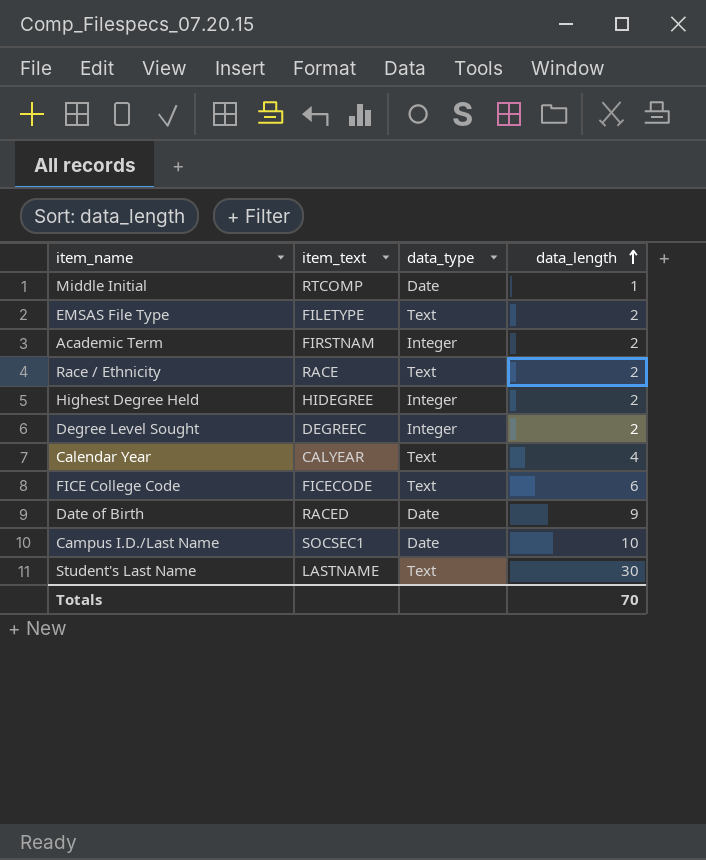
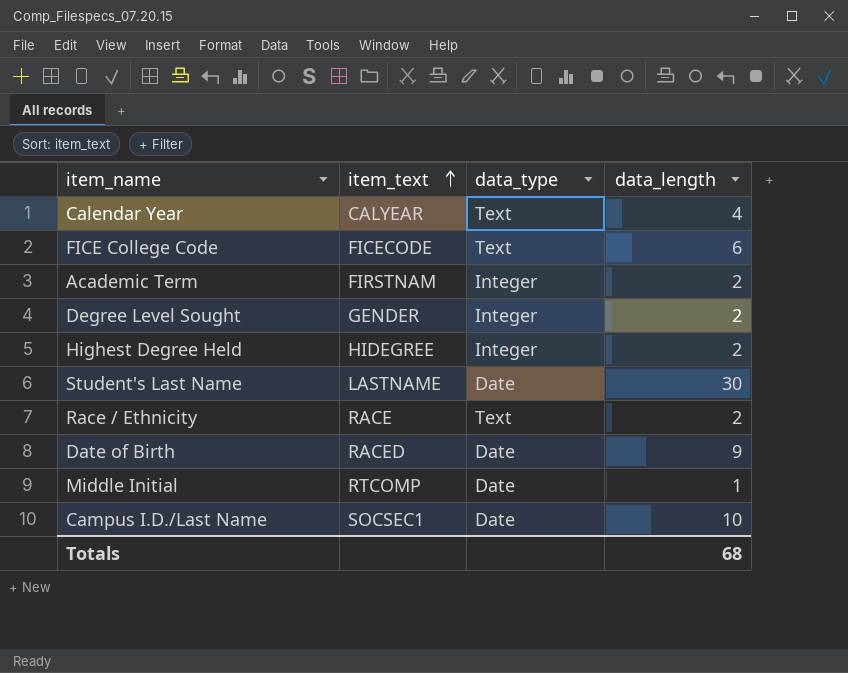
row order: data_length ascending -> item_text ascending
row EMSAS File Type: FILETYPE | Text | 2 -> none
Degree Level Sought | item_text: DEGREEC -> GENDER
Student's Last Name | data_type: Text -> Date
Totals | data_length: 70 -> 68

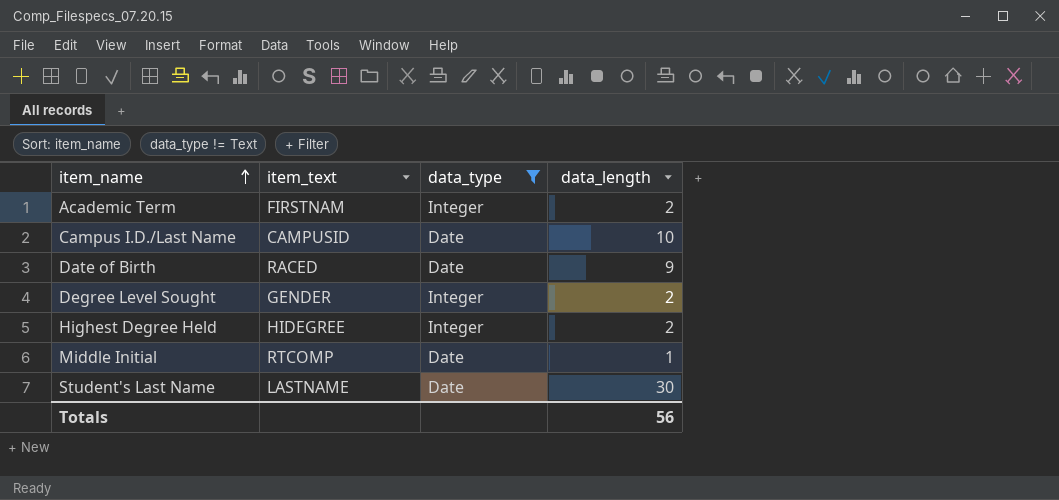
filter: none -> data_type != Text
row order: item_text ascending -> item_name ascending
Campus I.D./Last Name | item_text: SOCSEC1 -> CAMPUSID
Totals | data_length: 68 -> 56

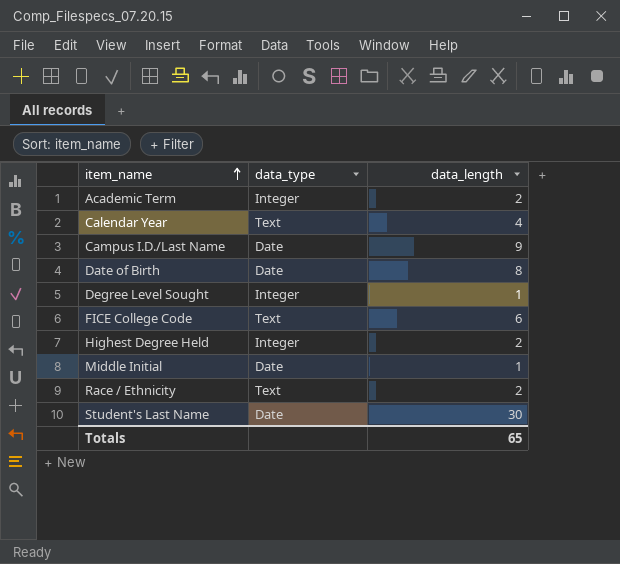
filter: data_type != Text -> none
column item_text | position: 2 -> none
Campus I.D./Last Name | data_length: 10 -> 9
Date of Birth | data_length: 9 -> 8
Degree Level Sought | data_length: 2 -> 1
Totals | data_length: 56 -> 65

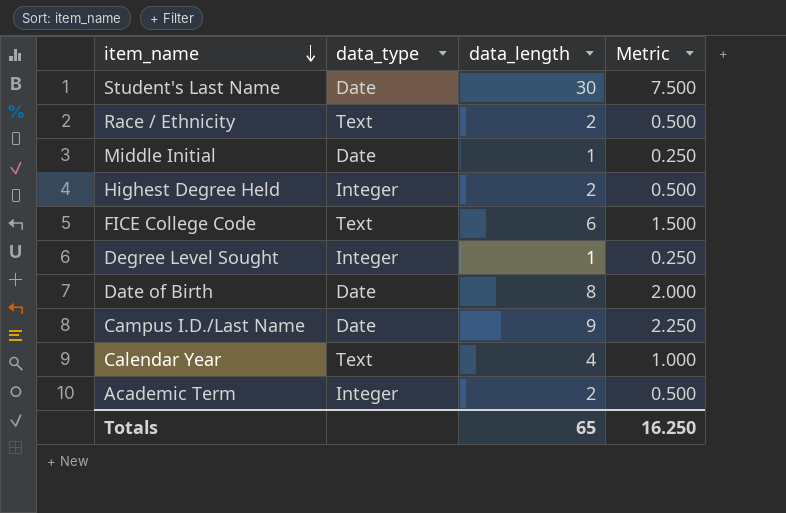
row order: item_name ascending -> item_name descending
column Metric | formula: none -> [data_length] * 0.25

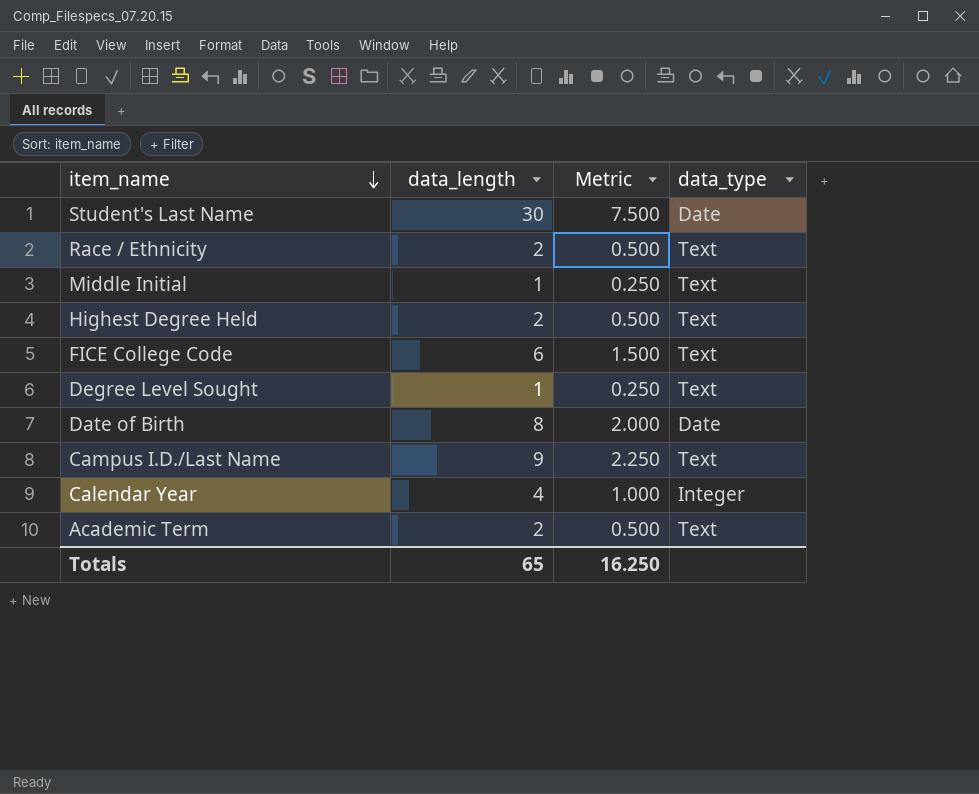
column data_type | position: 2 -> 4
Middle Initial | data_type: Date -> Text
Highest Degree Held | data_type: Integer -> Text
Degree Level Sought | data_type: Integer -> Text
Campus I.D./Last Name | data_type: Date -> Text
Calendar Year | data_type: Text -> Integer
Academic Term | data_type: Integer -> Text

